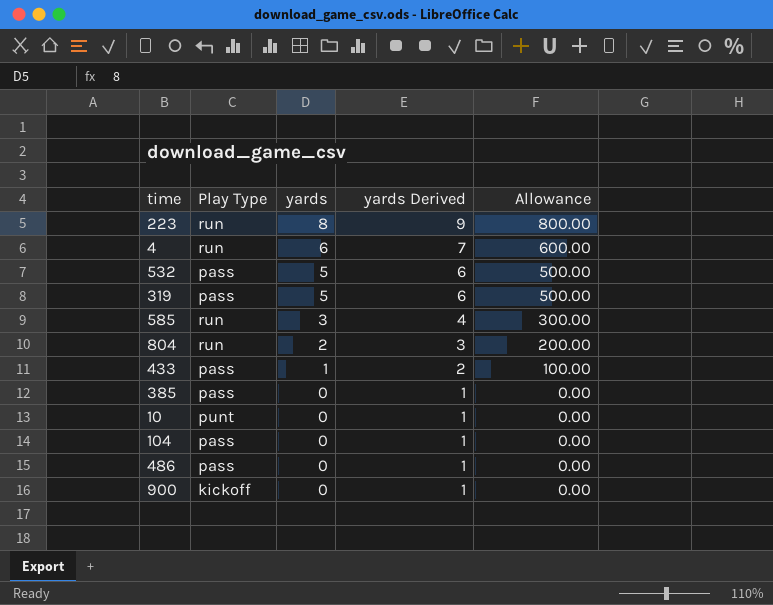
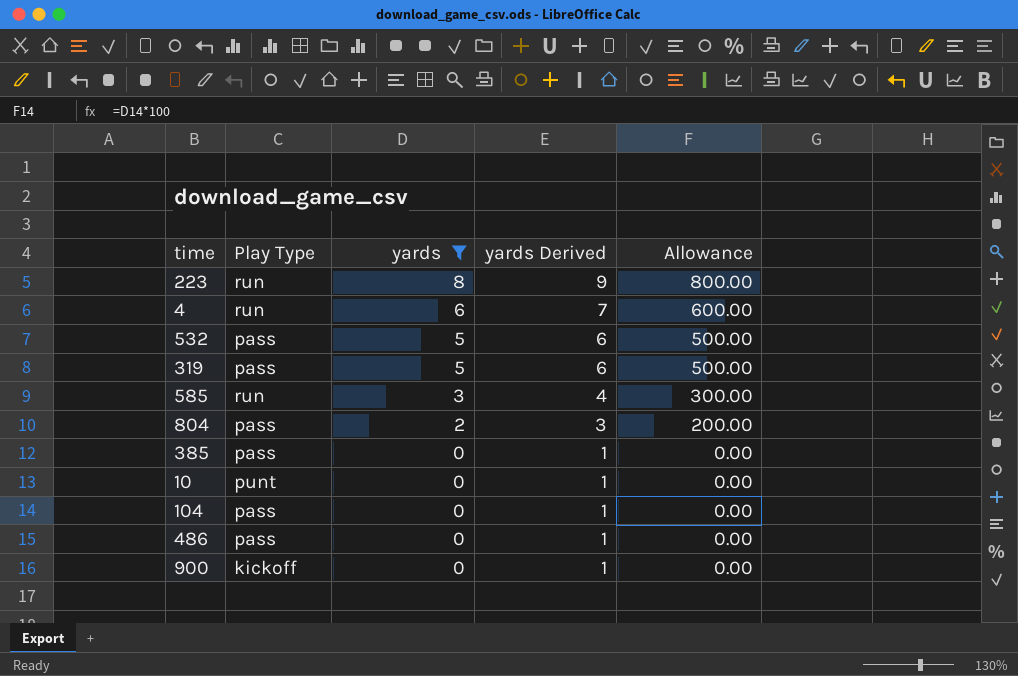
filter: none -> yards != 1
804 | Play Type: run -> pass

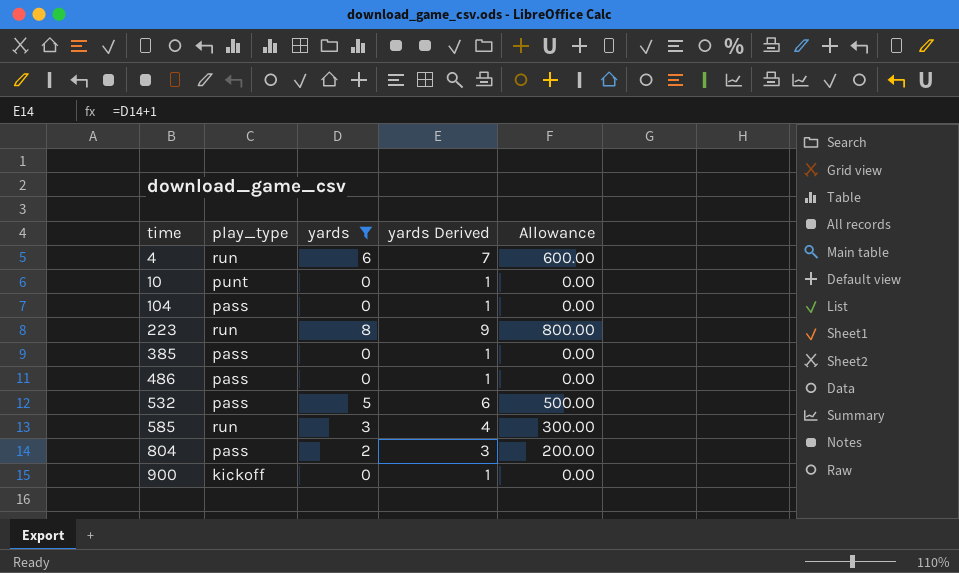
row order: yards descending -> time ascending
column name: Play Type -> play_type
row 319: pass | 5 | 6 | 500.00 -> none

